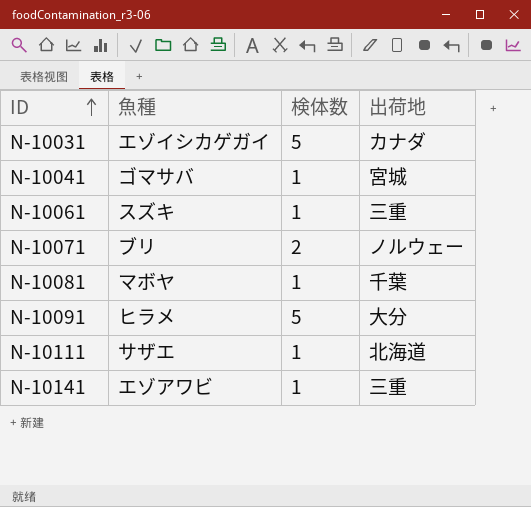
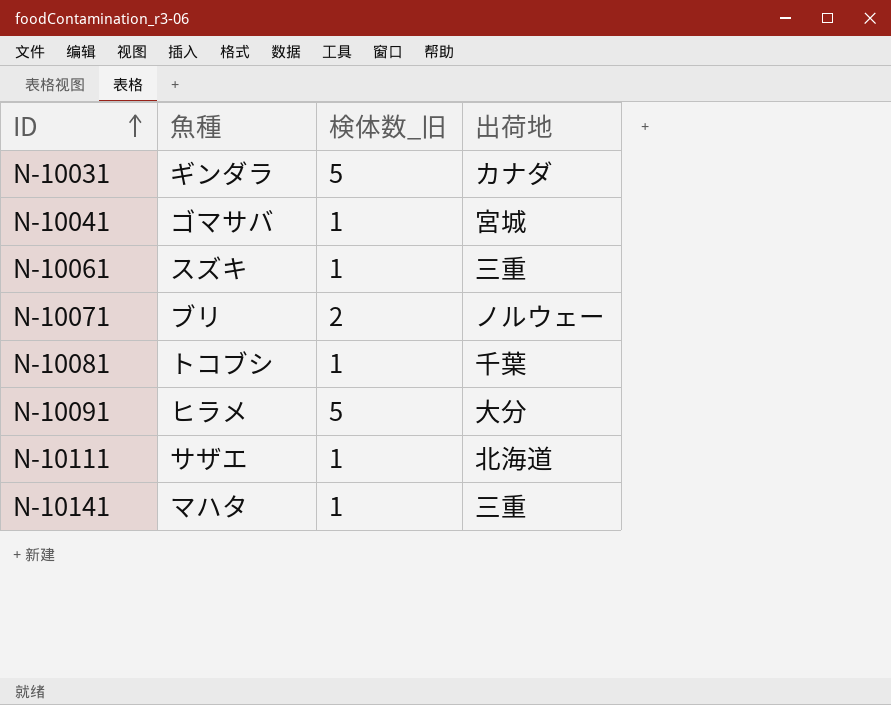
column name: 検体数 -> 検体数_旧
N-10031 | 魚種: エゾイシカゲガイ -> ギンダラ
N-10081 | 魚種: マボヤ -> トコブシ
N-10141 | 魚種: エゾアワビ -> マハタ

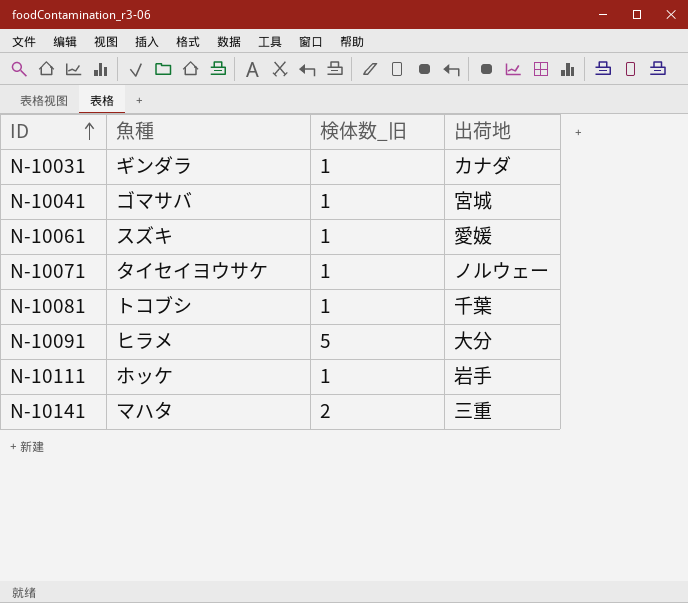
N-10031 | 検体数_旧: 5 -> 1
N-10061 | 出荷地: 三重 -> 愛媛
N-10071 | 魚種: ブリ -> タイセイヨウサケ
N-10071 | 検体数_旧: 2 -> 1
N-10111 | 魚種: サザエ -> ホッケ
N-10111 | 出荷地: 北海道 -> 岩手
N-10141 | 検体数_旧: 1 -> 2

